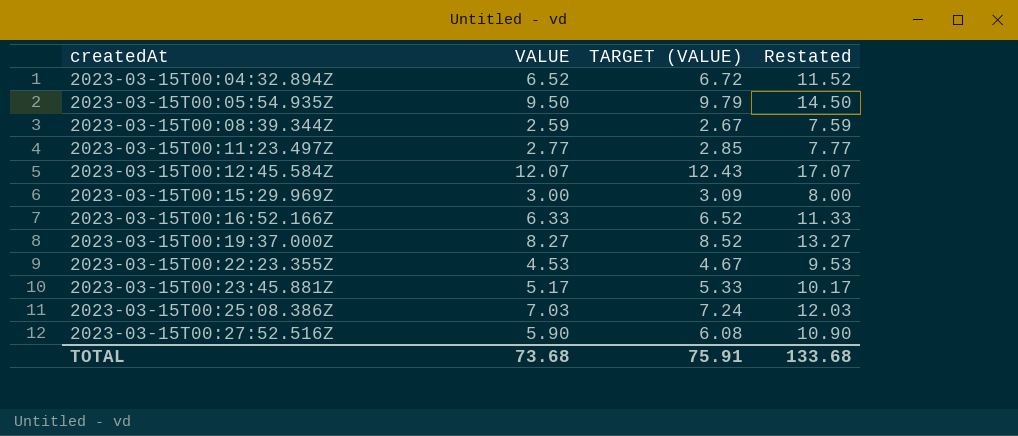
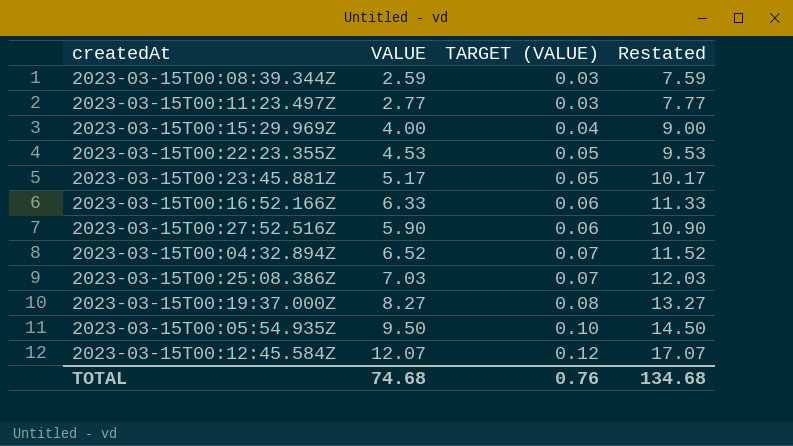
row order: createdAt ascending -> TARGET (VALUE) ascending
column TARGET (VALUE) | formula: [VALUE] * 1.03 -> [VALUE] * 0.01
2023-03-15T00:15:29.969Z | VALUE: 3.00 -> 4.00
2023-03-15T00:15:29.969Z | Restated: 8.00 -> 9.00
TOTAL | VALUE: 73.68 -> 74.68
TOTAL | TARGET (VALUE): 75.91 -> 0.76
TOTAL | Restated: 133.68 -> 134.68

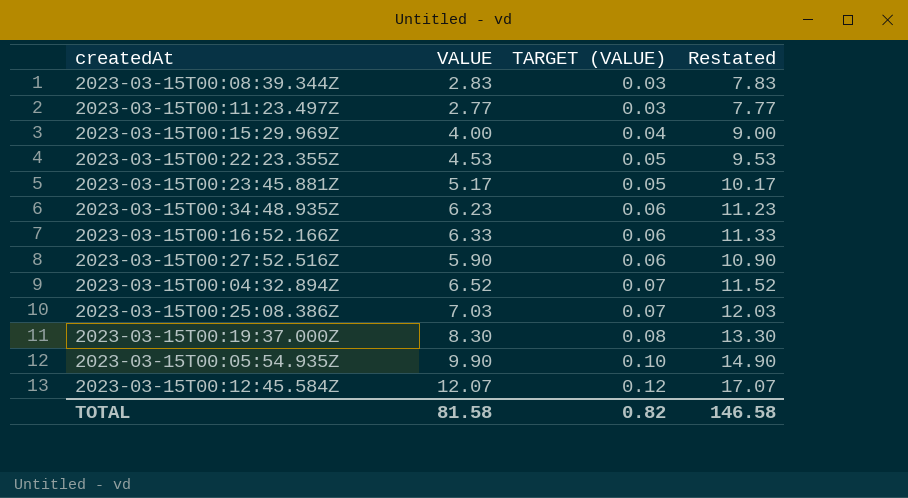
2023-03-15T00:08:39.344Z | VALUE: 2.59 -> 2.83
2023-03-15T00:08:39.344Z | Restated: 7.59 -> 7.83
row 2023-03-15T00:34:48.935Z: none -> 6.23 | 0.06 | 11.23
2023-03-15T00:19:37.000Z | VALUE: 8.27 -> 8.30
2023-03-15T00:19:37.000Z | Restated: 13.27 -> 13.30
2023-03-15T00:05:54.935Z | VALUE: 9.50 -> 9.90
2023-03-15T00:05:54.935Z | Restated: 14.50 -> 14.90
TOTAL | VALUE: 74.68 -> 81.58
TOTAL | TARGET (VALUE): 0.76 -> 0.82
TOTAL | Restated: 134.68 -> 146.58

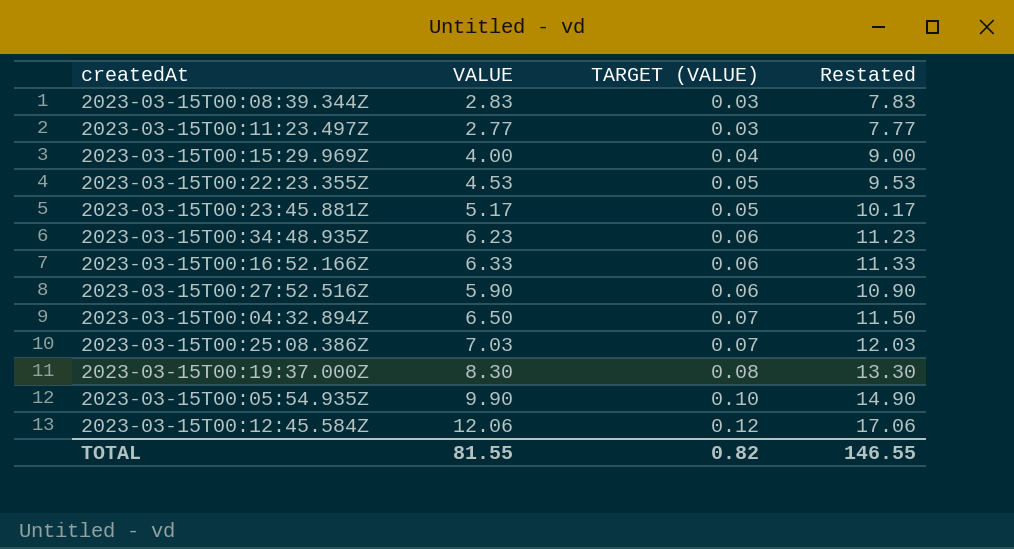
2023-03-15T00:04:32.894Z | VALUE: 6.52 -> 6.50
2023-03-15T00:04:32.894Z | Restated: 11.52 -> 11.50
2023-03-15T00:12:45.584Z | VALUE: 12.07 -> 12.06
2023-03-15T00:12:45.584Z | Restated: 17.07 -> 17.06
TOTAL | VALUE: 81.58 -> 81.55
TOTAL | Restated: 146.58 -> 146.55

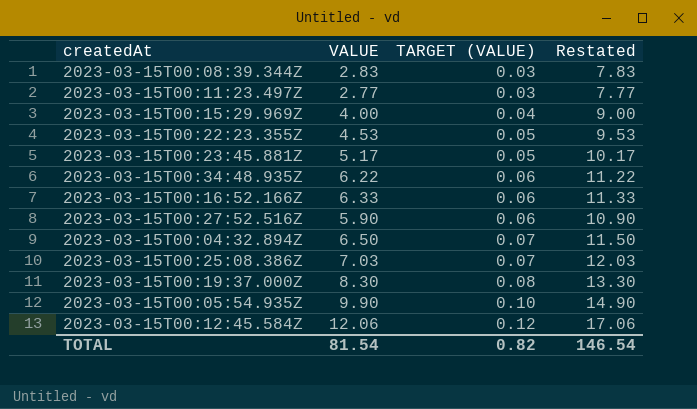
2023-03-15T00:34:48.935Z | VALUE: 6.23 -> 6.22
2023-03-15T00:34:48.935Z | Restated: 11.23 -> 11.22
TOTAL | VALUE: 81.55 -> 81.54
TOTAL | Restated: 146.55 -> 146.54

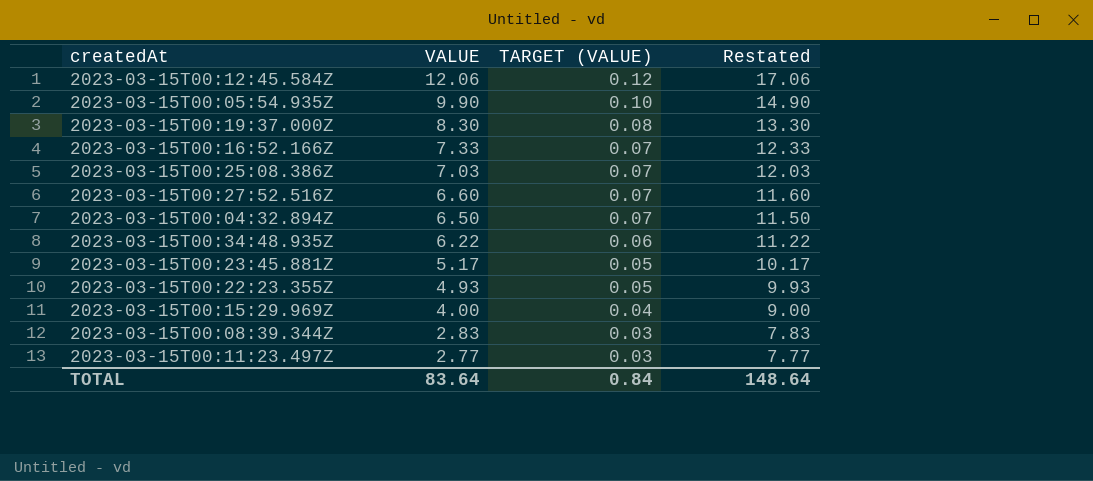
row order: TARGET (VALUE) ascending -> VALUE descending
2023-03-15T00:16:52.166Z | VALUE: 6.33 -> 7.33
2023-03-15T00:16:52.166Z | TARGET (VALUE): 0.06 -> 0.07
2023-03-15T00:16:52.166Z | Restated: 11.33 -> 12.33
2023-03-15T00:27:52.516Z | VALUE: 5.90 -> 6.60
2023-03-15T00:27:52.516Z | TARGET (VALUE): 0.06 -> 0.07
2023-03-15T00:27:52.516Z | Restated: 10.90 -> 11.60
2023-03-15T00:22:23.355Z | VALUE: 4.53 -> 4.93
2023-03-15T00:22:23.355Z | Restated: 9.53 -> 9.93
TOTAL | VALUE: 81.54 -> 83.64
TOTAL | TARGET (VALUE): 0.82 -> 0.84
TOTAL | Restated: 146.54 -> 148.64

